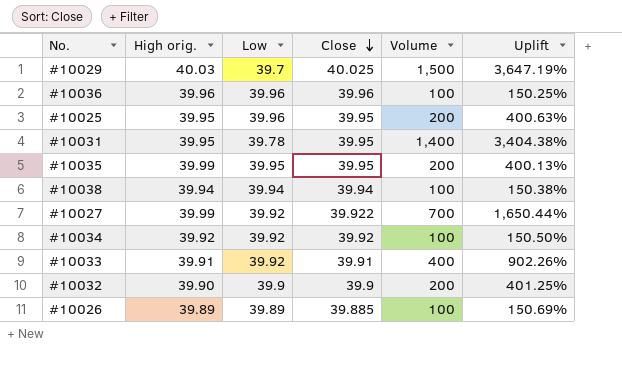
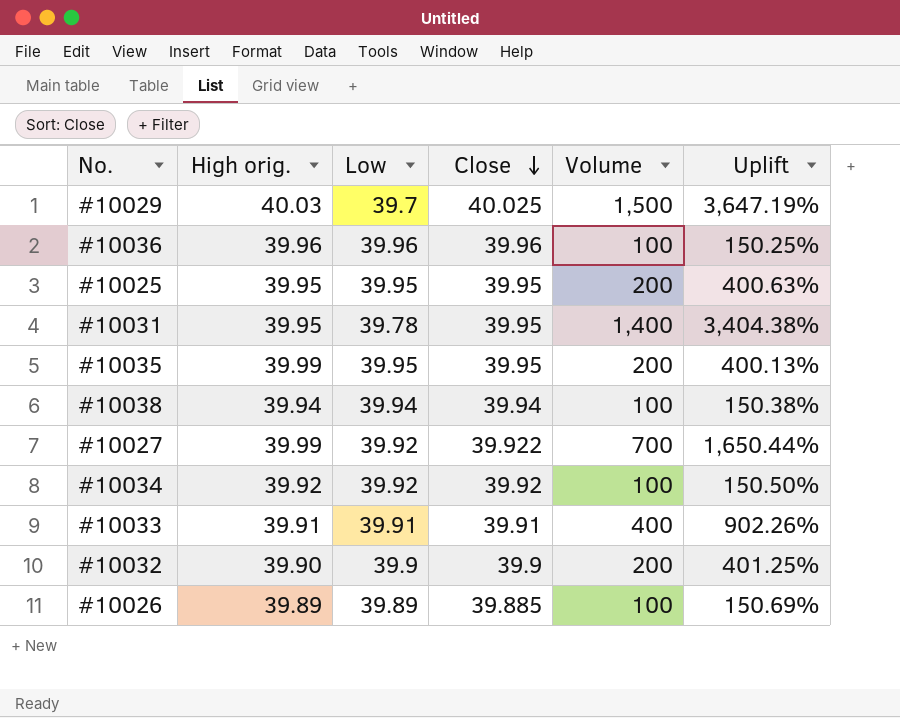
#10025 | Low: 39.96 -> 39.95
#10033 | Low: 39.92 -> 39.91

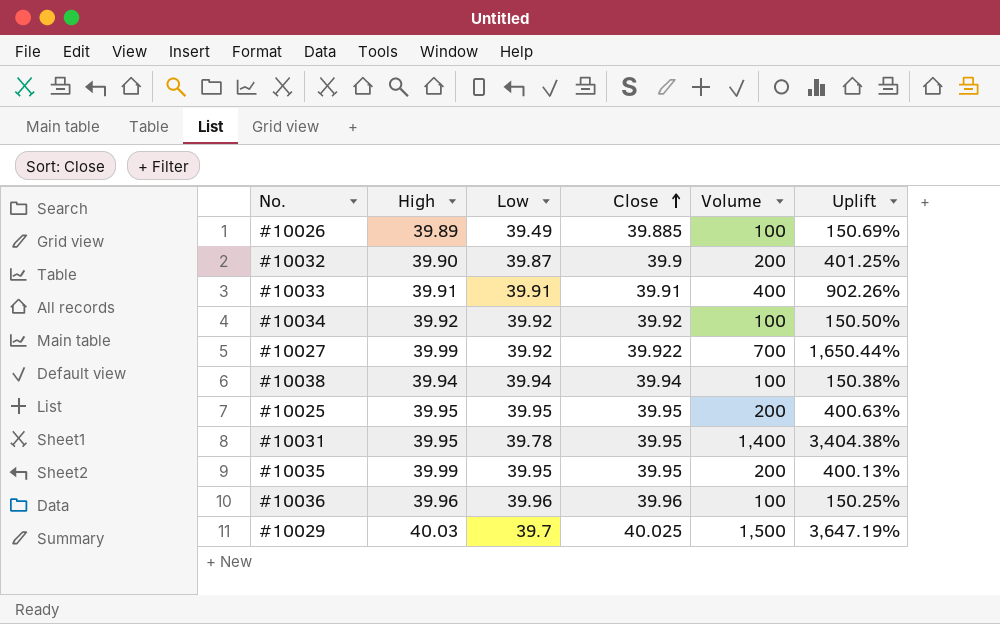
row order: Close descending -> Close ascending
column name: High orig. -> High
#10026 | Low: 39.89 -> 39.49
#10032 | Low: 39.9 -> 39.87

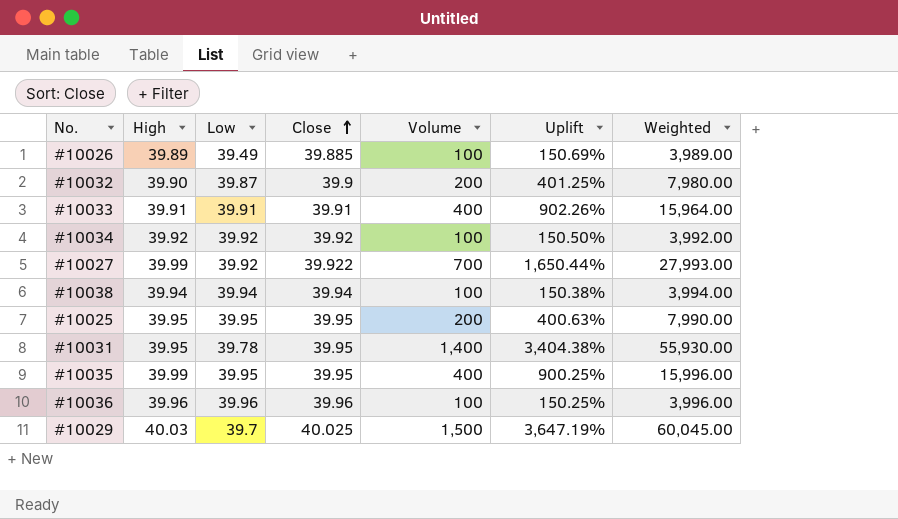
column Weighted | formula: none -> [High] * [Volume]
#10035 | Volume: 200 -> 400
#10035 | Uplift: 400.13% -> 900.25%

